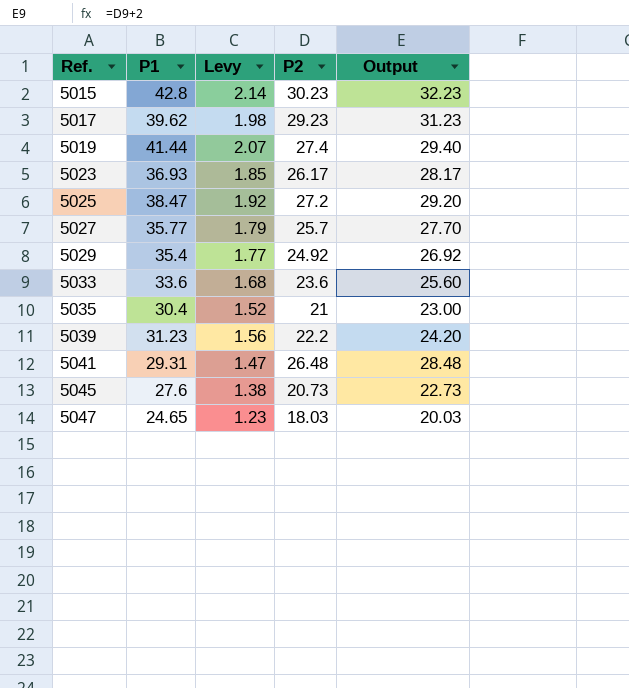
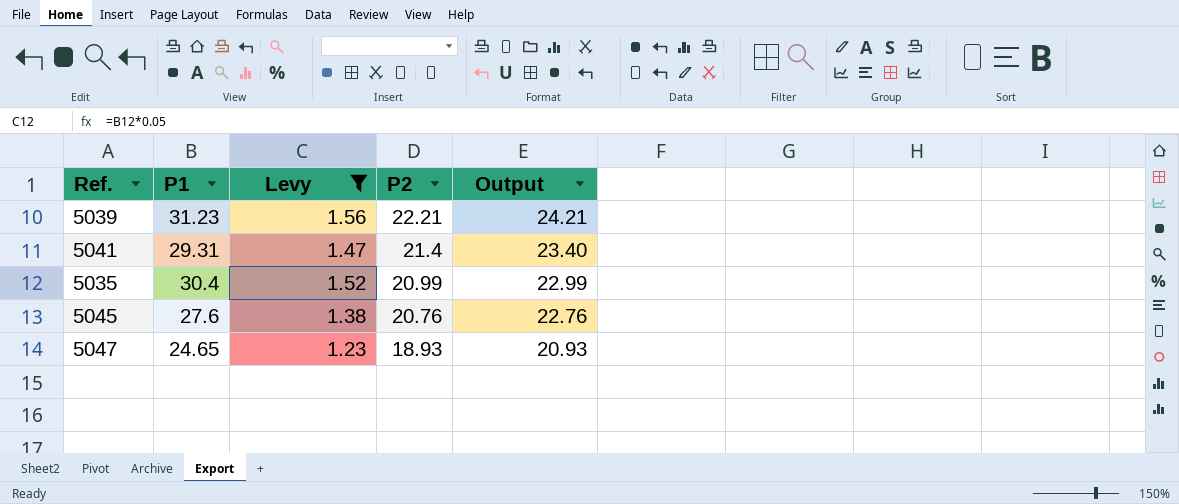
filter: none -> Levy <= 1.56
row order: Ref. ascending -> P2 descending
5039 | P2: 22.2 -> 22.21
5039 | Output: 24.20 -> 24.21
5041 | P2: 26.48 -> 21.4
5041 | Output: 28.48 -> 23.40
5035 | P2: 21 -> 20.99
5035 | Output: 23.00 -> 22.99
5045 | P2: 20.73 -> 20.76
5045 | Output: 22.73 -> 22.76
5047 | P2: 18.03 -> 18.93
5047 | Output: 20.03 -> 20.93

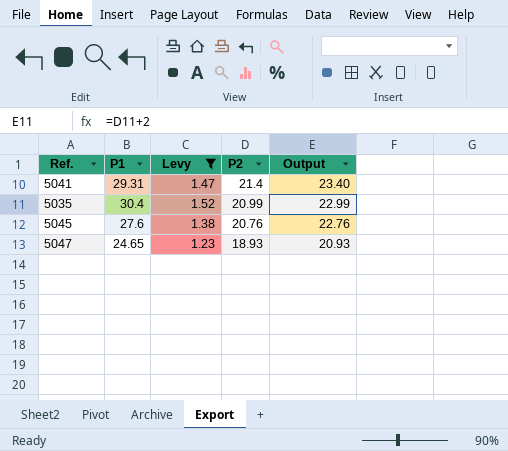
row 5039: 31.23 | 1.56 | 22.21 | 24.21 -> none

